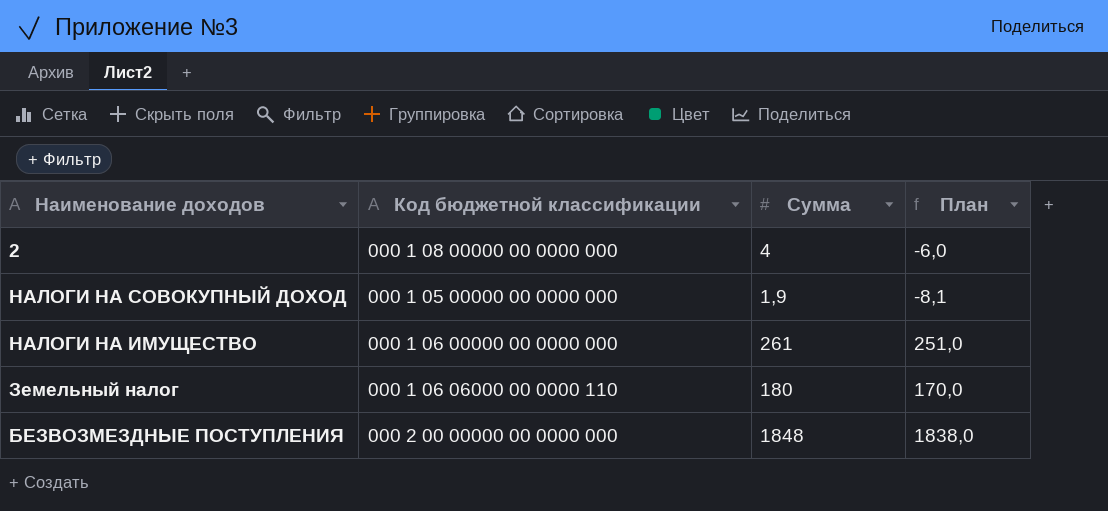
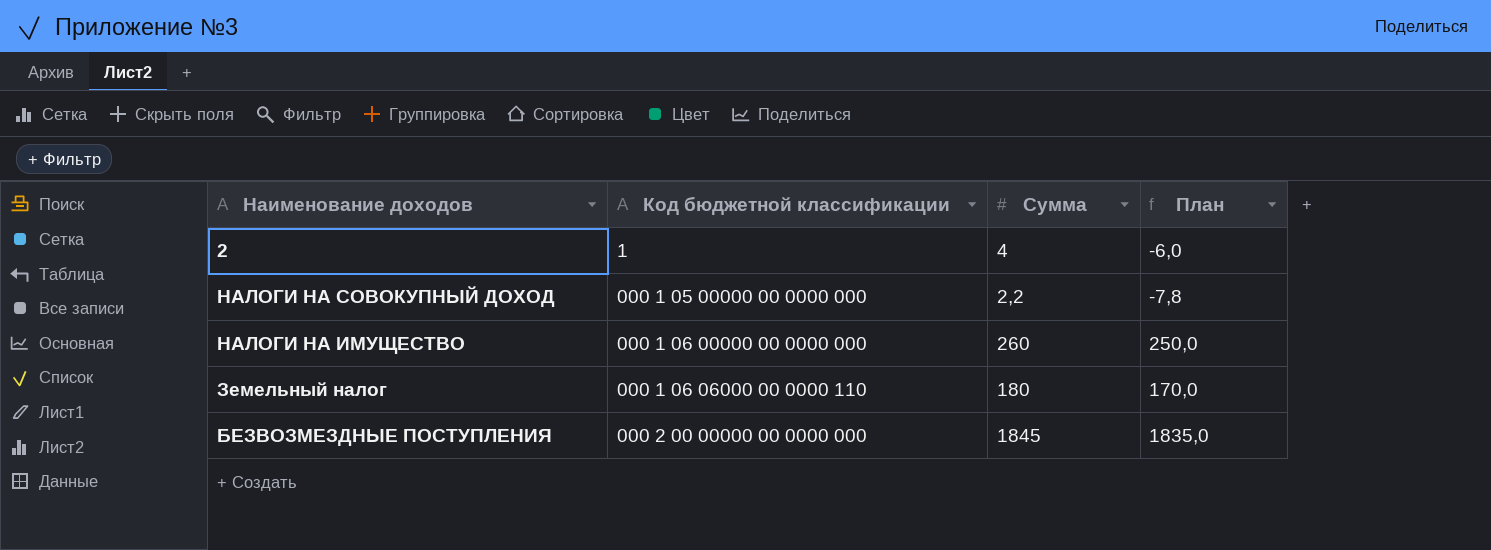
2 | Код бюджетной классификации: 000 1 08 00000 00 0000 000 -> 1
НАЛОГИ НА СОВОКУПНЫЙ ДОХОД | Сумма: 1,9 -> 2,2
НАЛОГИ НА СОВОКУПНЫЙ ДОХОД | План: -8,1 -> -7,8
НАЛОГИ НА ИМУЩЕСТВО | Сумма: 261 -> 260
НАЛОГИ НА ИМУЩЕСТВО | План: 251,0 -> 250,0
БЕЗВОЗМЕЗДНЫЕ ПОСТУПЛЕНИЯ | Сумма: 1848 -> 1845
БЕЗВОЗМЕЗДНЫЕ ПОСТУПЛЕНИЯ | План: 1838,0 -> 1835,0

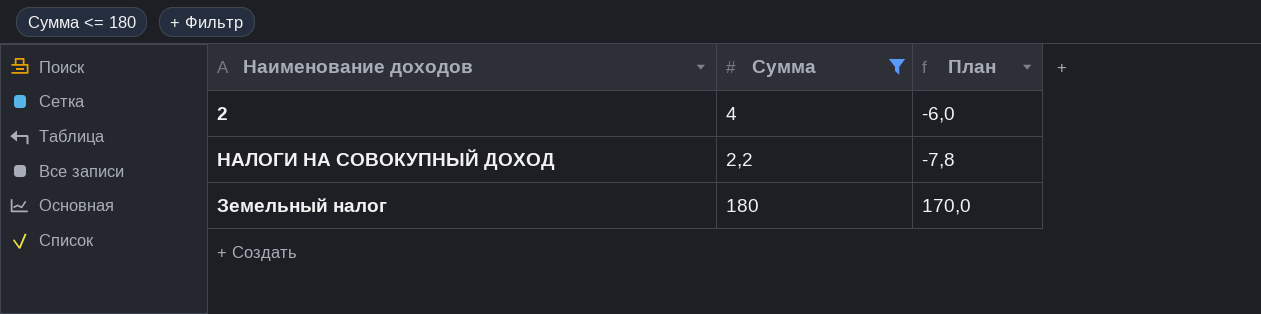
filter: none -> Сумма <= 180
column Код бюджетной классификации | position: 2 -> none

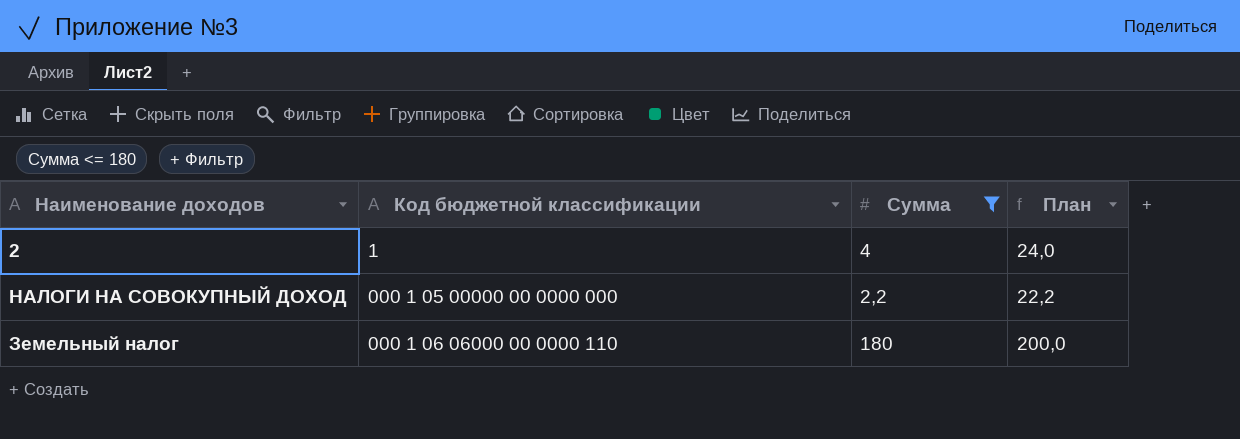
column Код бюджетной классификации | position: none -> 2
column План | formula: [Сумма] - 10 -> [Сумма] + 20

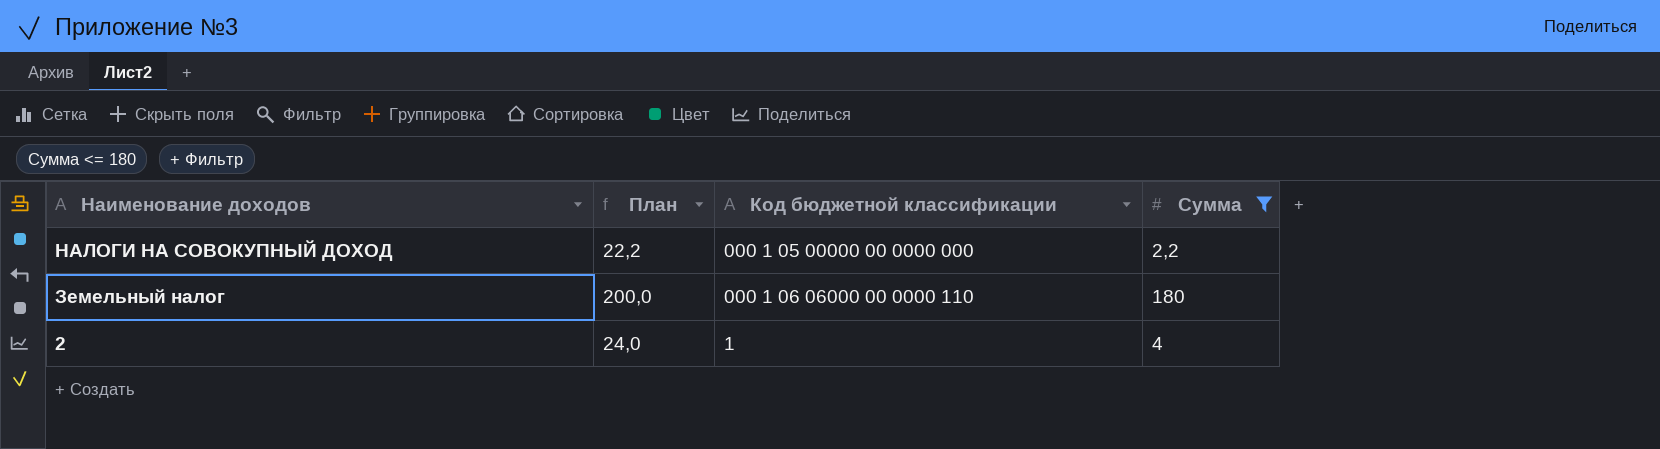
row order: none -> Наименование доходов descending
column План | position: 4 -> 2

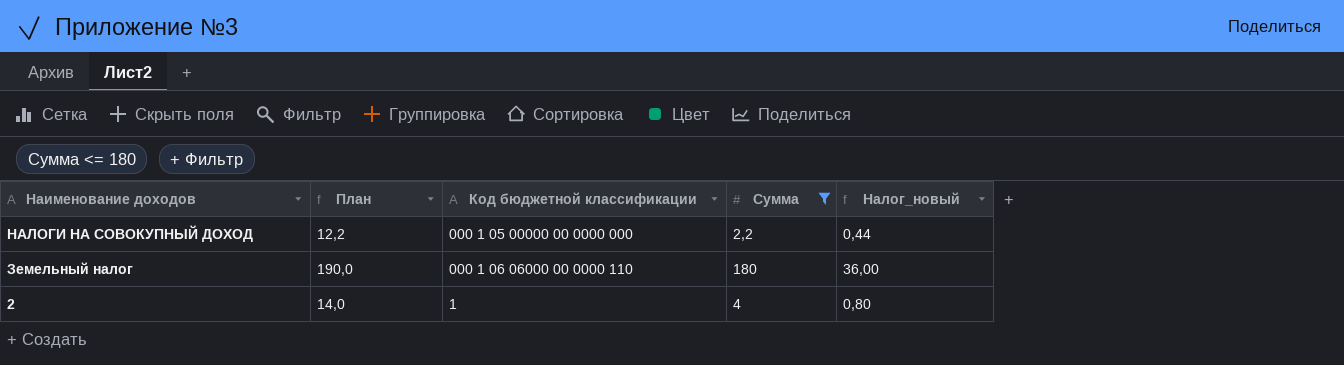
column План | formula: [Сумма] + 20 -> [Сумма] + 10
column Налог_новый | formula: none -> [Сумма] * 0,2

